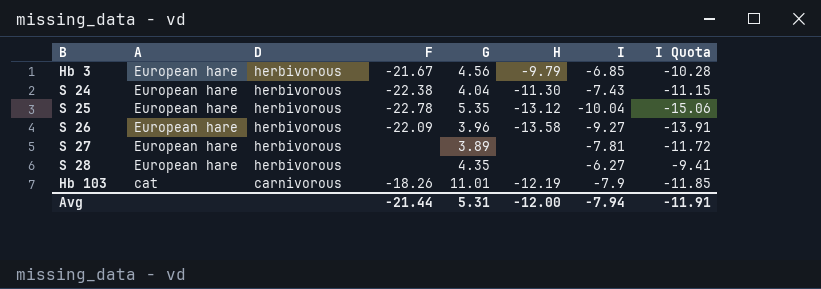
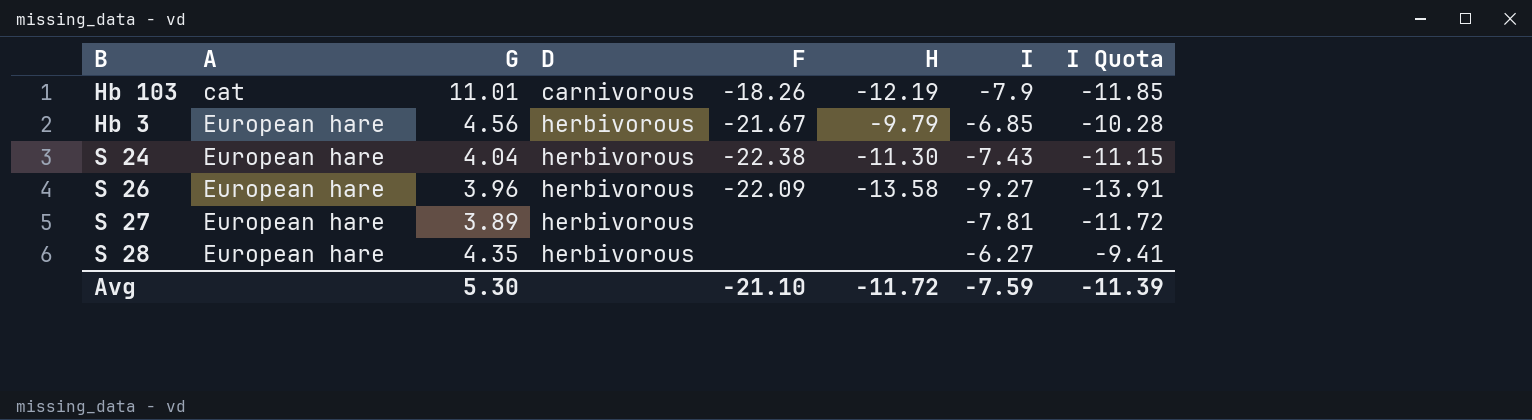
row order: A descending -> A ascending
column G | position: 5 -> 3
row S 25: European hare | herbivorous | -22.78 | 5.35 | -13.12 | -10.04 | -15.06 -> none
Avg | G: 5.31 -> 5.30
Avg | F: -21.44 -> -21.10
Avg | H: -12.00 -> -11.72
Avg | I: -7.94 -> -7.59
Avg | I Quota: -11.91 -> -11.39

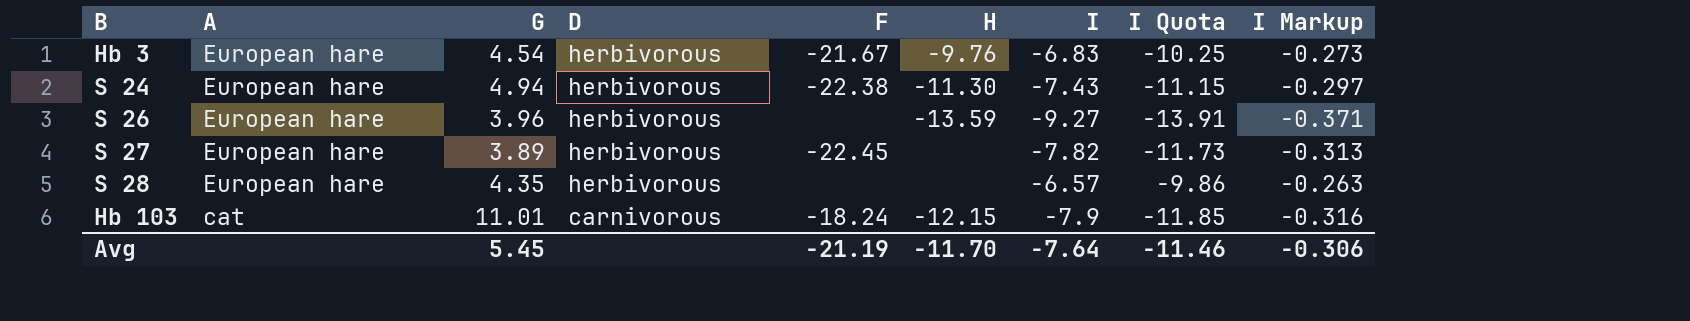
row order: A ascending -> A descending
column I Markup | formula: none -> [I] * 0.04
Hb 3 | G: 4.56 -> 4.54
Hb 3 | H: -9.79 -> -9.76
Hb 3 | I: -6.85 -> -6.83
Hb 3 | I Quota: -10.28 -> -10.25
S 24 | G: 4.04 -> 4.94
S 26 | F: -22.09 -> none
S 26 | H: -13.58 -> -13.59
S 27 | F: none -> -22.45
S 27 | I: -7.81 -> -7.82
S 27 | I Quota: -11.72 -> -11.73
S 28 | I: -6.27 -> -6.57
S 28 | I Quota: -9.41 -> -9.86
Hb 103 | F: -18.26 -> -18.24
Hb 103 | H: -12.19 -> -12.15
Avg | G: 5.30 -> 5.45
Avg | F: -21.10 -> -21.19
Avg | H: -11.72 -> -11.70
Avg | I: -7.59 -> -7.64
Avg | I Quota: -11.39 -> -11.46

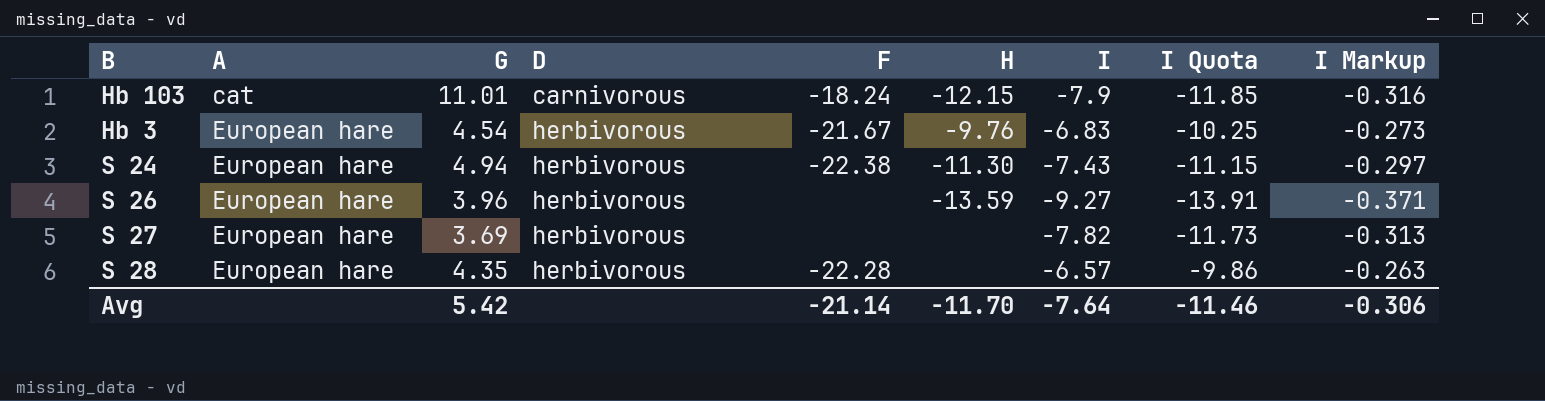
row order: A descending -> A ascending
S 27 | G: 3.89 -> 3.69
S 27 | F: -22.45 -> none
S 28 | F: none -> -22.28
Avg | G: 5.45 -> 5.42
Avg | F: -21.19 -> -21.14

